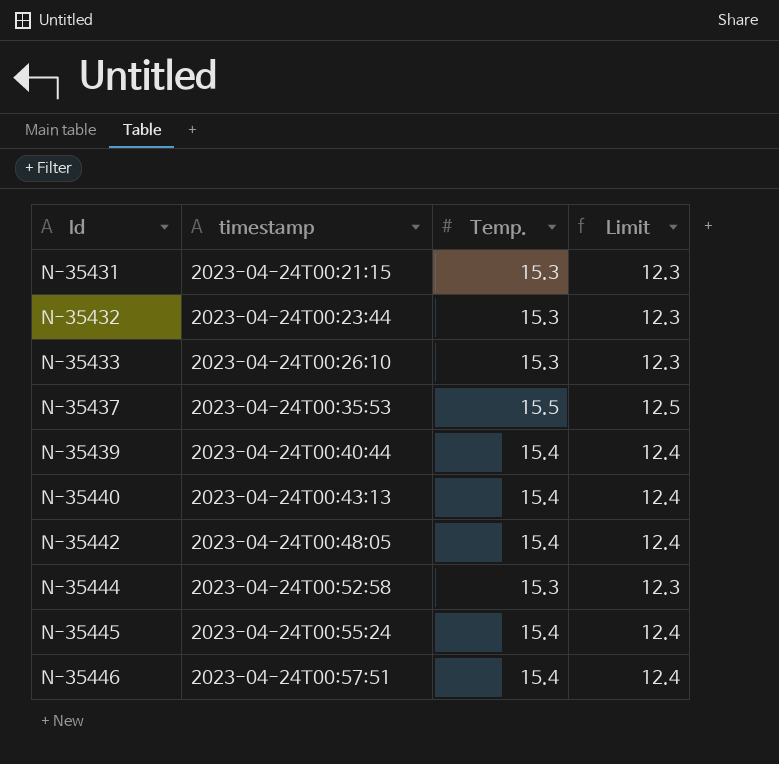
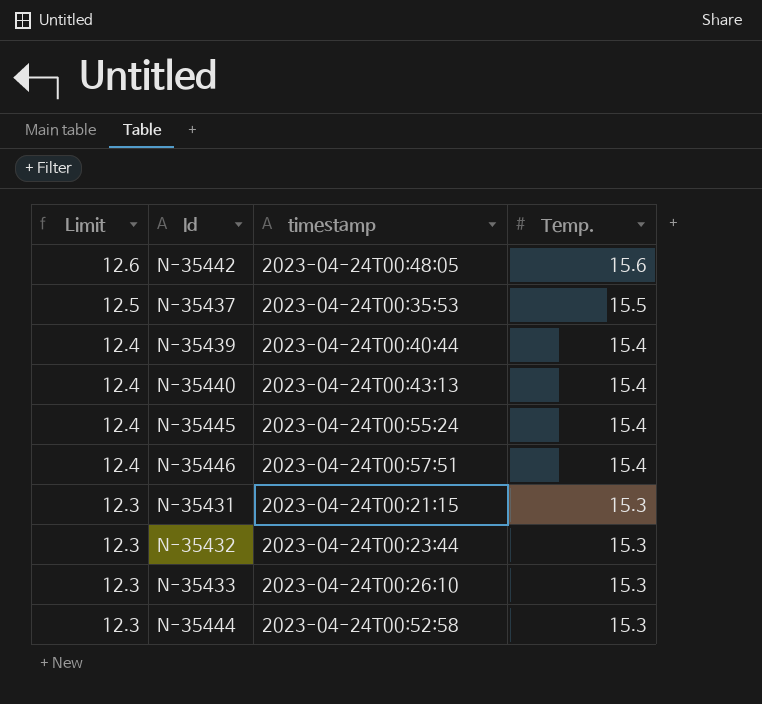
row order: Id ascending -> Limit descending
column Limit | position: 4 -> 1
N-35442 | Limit: 12.4 -> 12.6
N-35442 | Temp.: 15.4 -> 15.6

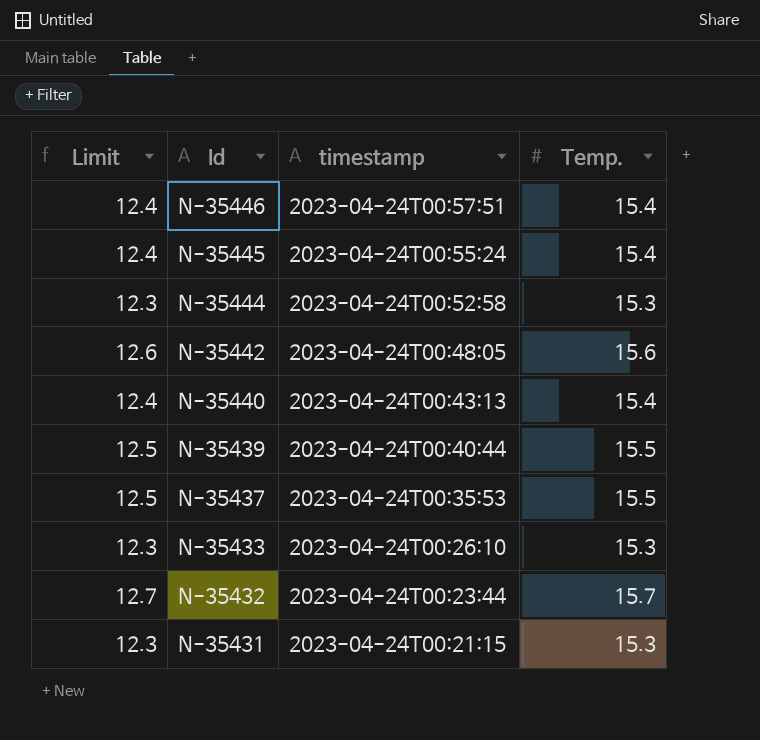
row order: Limit descending -> Id descending
N-35439 | Limit: 12.4 -> 12.5
N-35439 | Temp.: 15.4 -> 15.5
N-35432 | Limit: 12.3 -> 12.7
N-35432 | Temp.: 15.3 -> 15.7

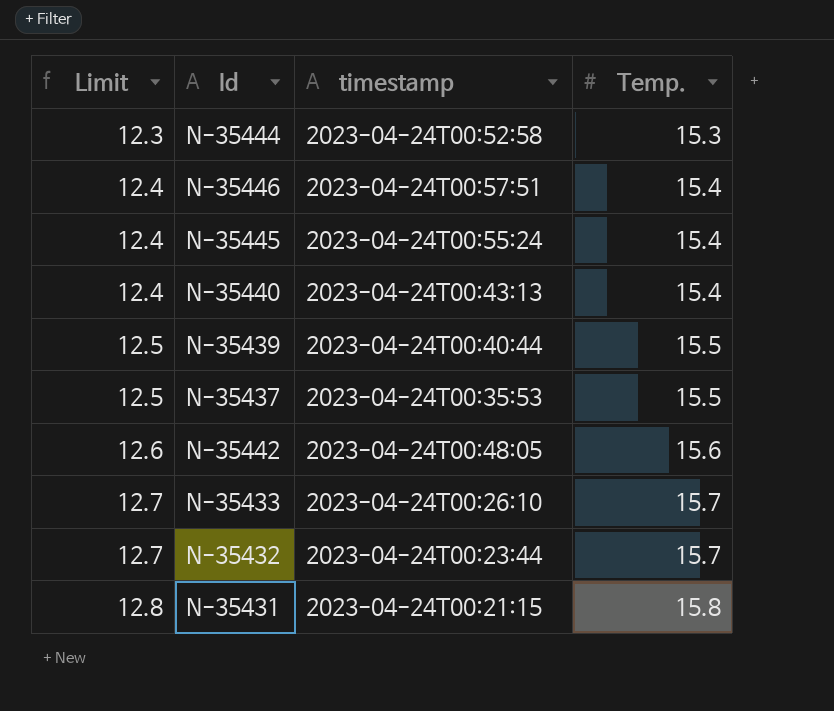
row order: Id descending -> Limit ascending
N-35433 | Limit: 12.3 -> 12.7
N-35433 | Temp.: 15.3 -> 15.7
N-35431 | Limit: 12.3 -> 12.8
N-35431 | Temp.: 15.3 -> 15.8

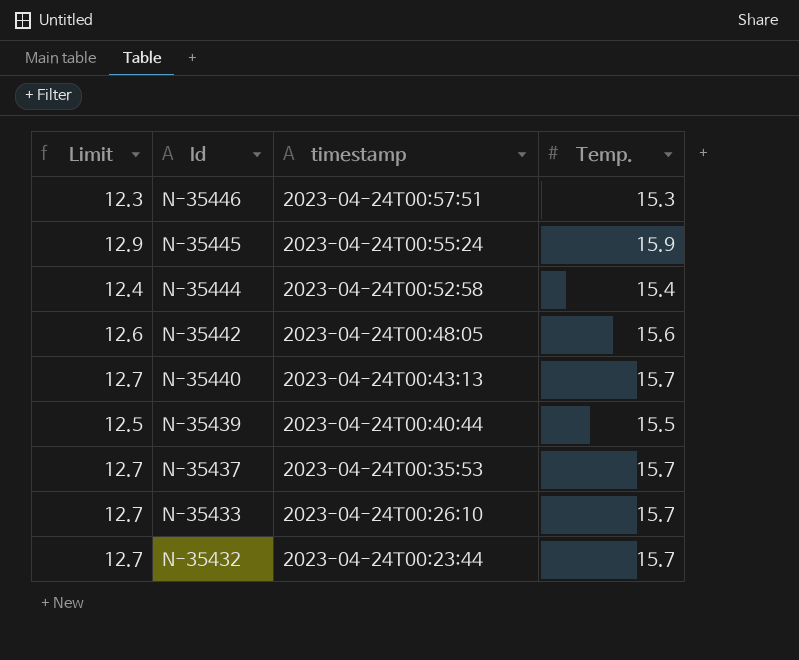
row order: Limit ascending -> Id descending
row N-35431: 12.8 | 2023-04-24T00:21:15 | 15.8 -> none
N-35446 | Limit: 12.4 -> 12.3
N-35446 | Temp.: 15.4 -> 15.3
N-35445 | Limit: 12.4 -> 12.9
N-35445 | Temp.: 15.4 -> 15.9
N-35444 | Limit: 12.3 -> 12.4
N-35444 | Temp.: 15.3 -> 15.4
N-35440 | Limit: 12.4 -> 12.7
N-35440 | Temp.: 15.4 -> 15.7
N-35437 | Limit: 12.5 -> 12.7
N-35437 | Temp.: 15.5 -> 15.7

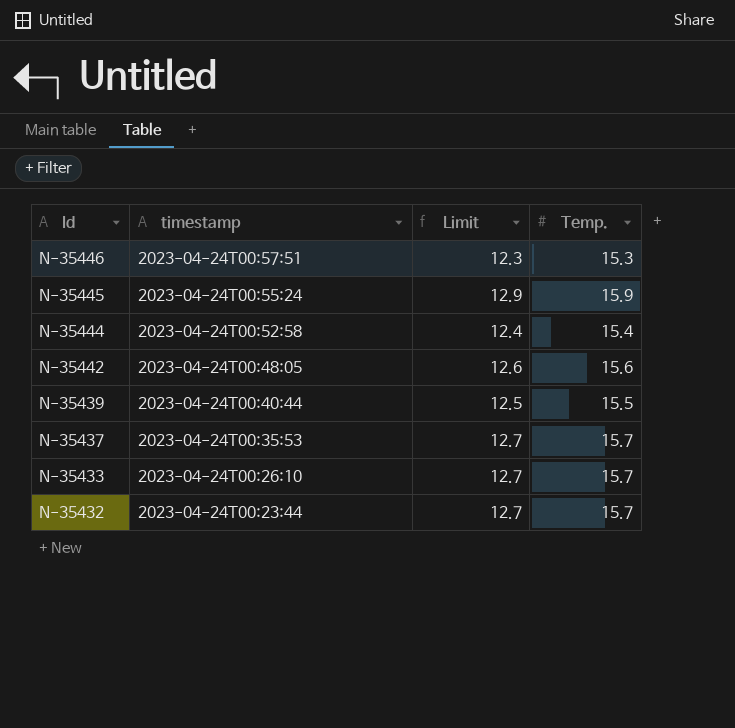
column Limit | position: 1 -> 3
row N-35440: 12.7 | 2023-04-24T00:43:13 | 15.7 -> none

